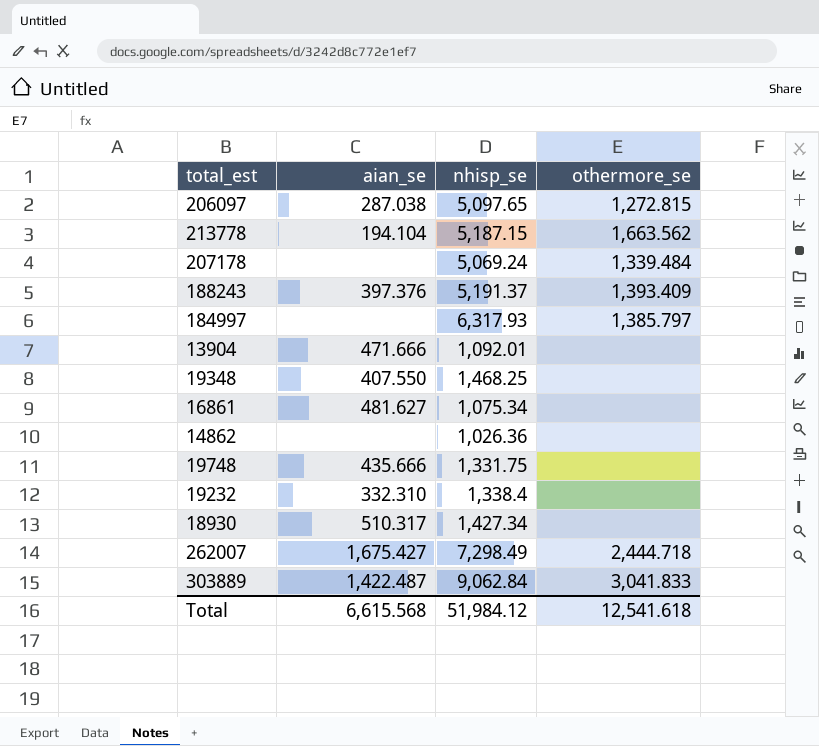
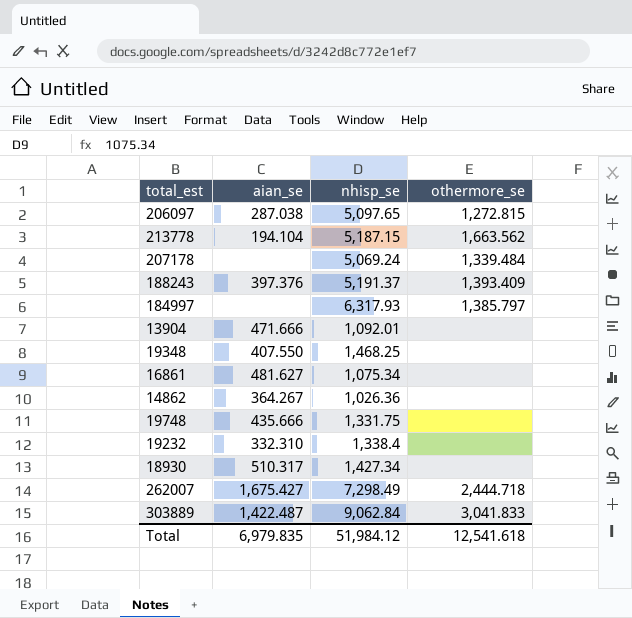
14862 | aian_se: none -> 364.267
Total | aian_se: 6,615.568 -> 6,979.835

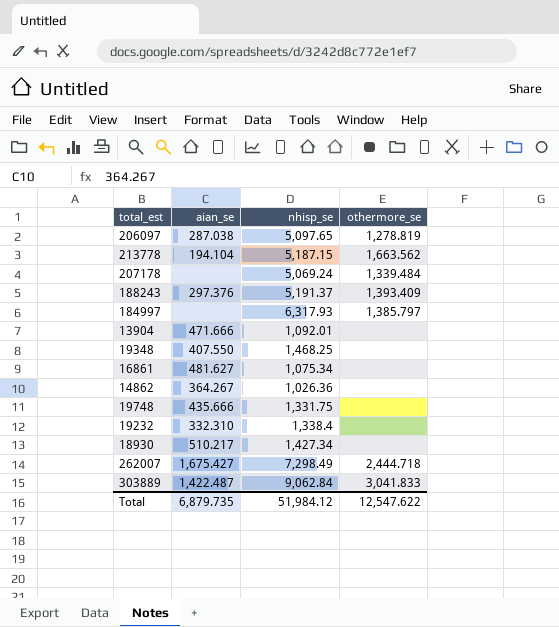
206097 | othermore_se: 1,272.815 -> 1,278.819
188243 | aian_se: 397.376 -> 297.376
18930 | aian_se: 510.317 -> 510.217
Total | aian_se: 6,979.835 -> 6,879.735
Total | othermore_se: 12,541.618 -> 12,547.622

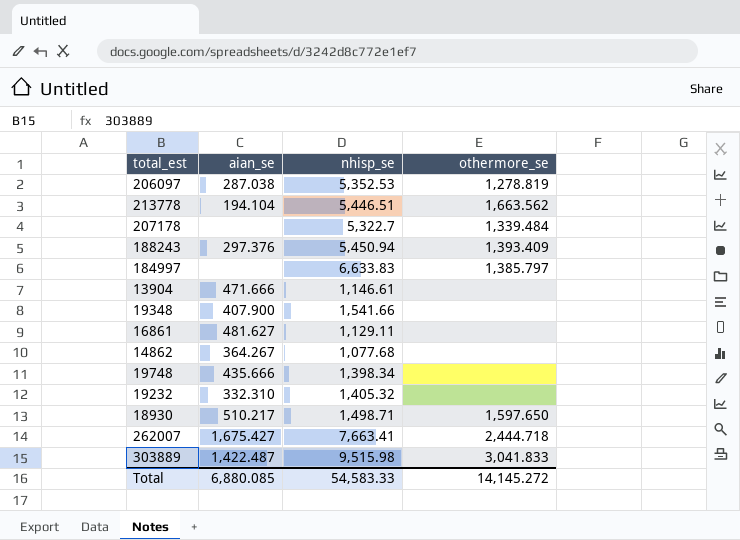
206097 | nhisp_se: 5,097.65 -> 5,352.53
213778 | nhisp_se: 5,187.15 -> 5,446.51
207178 | nhisp_se: 5,069.24 -> 5,322.7
188243 | nhisp_se: 5,191.37 -> 5,450.94
184997 | nhisp_se: 6,317.93 -> 6,633.83
13904 | nhisp_se: 1,092.01 -> 1,146.61
19348 | aian_se: 407.550 -> 407.900
19348 | nhisp_se: 1,468.25 -> 1,541.66
16861 | nhisp_se: 1,075.34 -> 1,129.11
14862 | nhisp_se: 1,026.36 -> 1,077.68
19748 | nhisp_se: 1,331.75 -> 1,398.34
19232 | nhisp_se: 1,338.4 -> 1,405.32
18930 | nhisp_se: 1,427.34 -> 1,498.71
18930 | othermore_se: none -> 1,597.650
262007 | nhisp_se: 7,298.49 -> 7,663.41
303889 | nhisp_se: 9,062.84 -> 9,515.98
Total | aian_se: 6,879.735 -> 6,880.085
Total | nhisp_se: 51,984.12 -> 54,583.33
Total | othermore_se: 12,547.622 -> 14,145.272

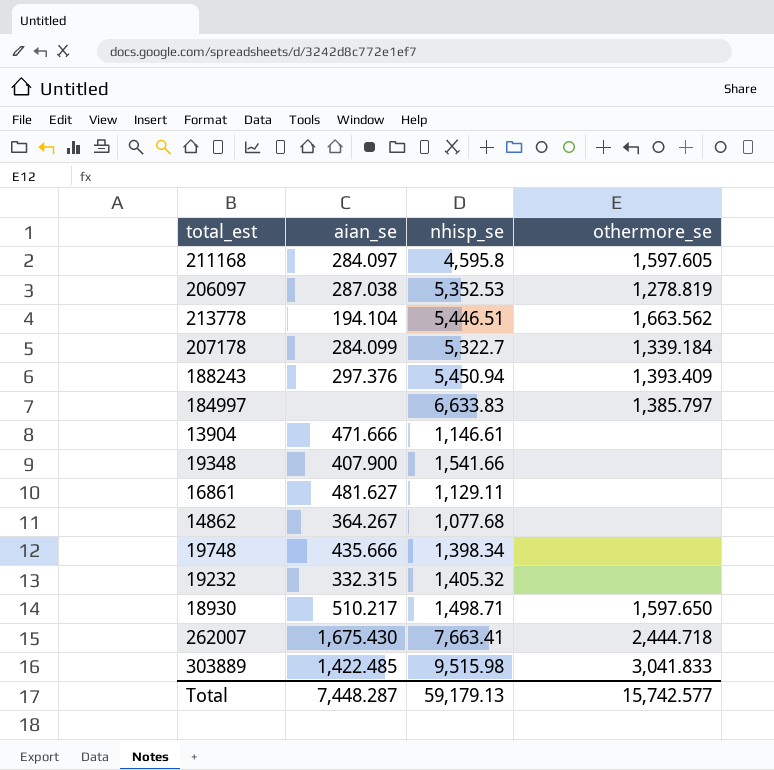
row 211168: none -> 284.097 | 4,595.8 | 1,597.605
207178 | aian_se: none -> 284.099
207178 | othermore_se: 1,339.484 -> 1,339.184
19232 | aian_se: 332.310 -> 332.315
262007 | aian_se: 1,675.427 -> 1,675.430
303889 | aian_se: 1,422.487 -> 1,422.485
Total | aian_se: 6,880.085 -> 7,448.287
Total | nhisp_se: 54,583.33 -> 59,179.13
Total | othermore_se: 14,145.272 -> 15,742.577

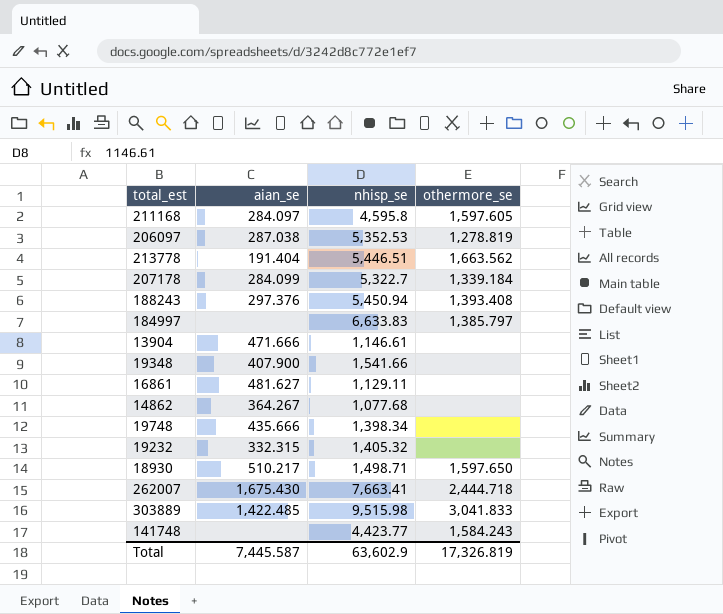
213778 | aian_se: 194.104 -> 191.404
188243 | othermore_se: 1,393.409 -> 1,393.408
row 141748: none -> none | 4,423.77 | 1,584.243
Total | aian_se: 7,448.287 -> 7,445.587
Total | nhisp_se: 59,179.13 -> 63,602.9
Total | othermore_se: 15,742.577 -> 17,326.819

